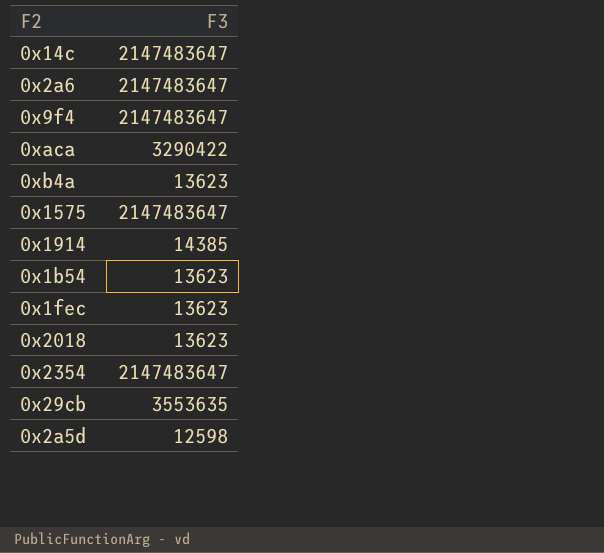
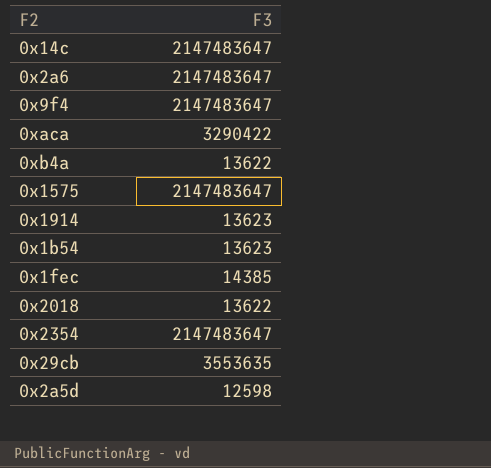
0xb4a | F3: 13623 -> 13622
0x1914 | F3: 14385 -> 13623
0x1fec | F3: 13623 -> 14385
0x2018 | F3: 13623 -> 13622

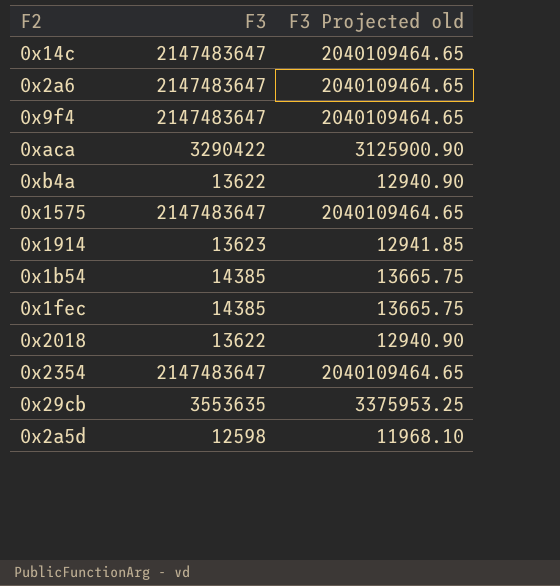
column F3 Projected old | formula: none -> [F3] * 0.95
0x1b54 | F3: 13623 -> 14385

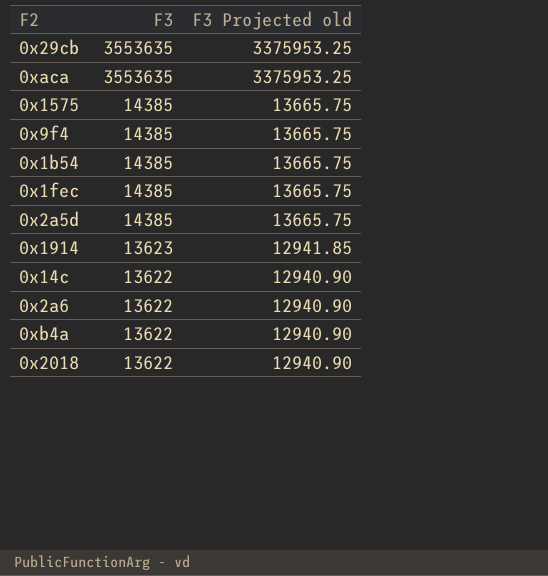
row order: none -> F3 descending
row 0x2354: 2147483647 | 2040109464.65 -> none
0xaca | F3: 3290422 -> 3553635
0xaca | F3 Projected old: 3125900.90 -> 3375953.25
0x1575 | F3: 2147483647 -> 14385
0x1575 | F3 Projected old: 2040109464.65 -> 13665.75
0x9f4 | F3: 2147483647 -> 14385
0x9f4 | F3 Projected old: 2040109464.65 -> 13665.75
0x2a5d | F3: 12598 -> 14385
0x2a5d | F3 Projected old: 11968.10 -> 13665.75
0x14c | F3: 2147483647 -> 13622
0x14c | F3 Projected old: 2040109464.65 -> 12940.90
0x2a6 | F3: 2147483647 -> 13622
0x2a6 | F3 Projected old: 2040109464.65 -> 12940.90

